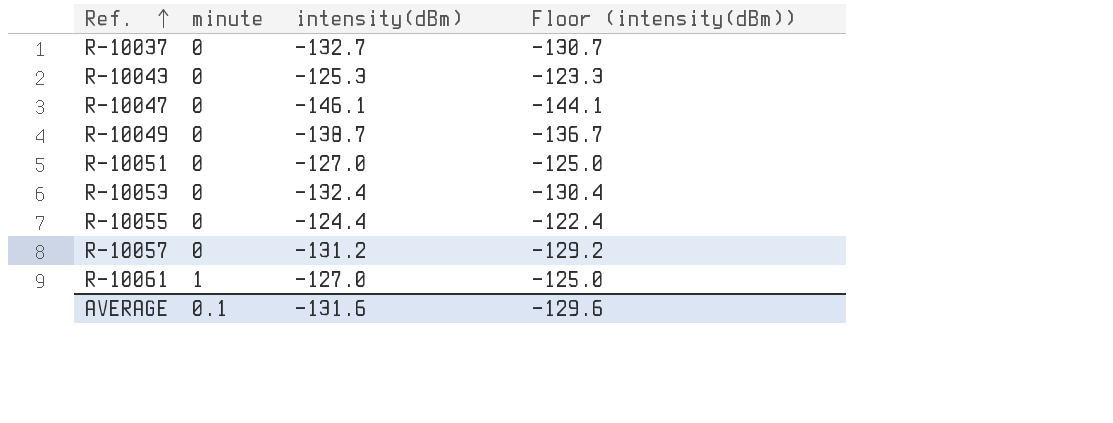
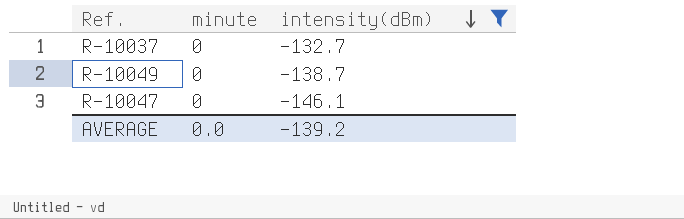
filter: none -> intensity(dBm) <= -132.7
row order: Ref. ascending -> intensity(dBm) descending
column Floor (intensity(dBm)) | formula: [intensity(dBm)] + 2 -> none
AVERAGE | minute: 0.1 -> 0.0
AVERAGE | intensity(dBm): -131.6 -> -139.2

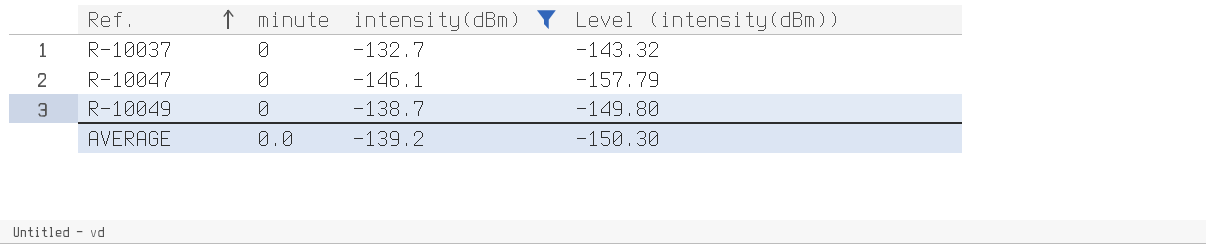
row order: intensity(dBm) descending -> Ref. ascending
column Level (intensity(dBm)) | formula: none -> [intensity(dBm)] * 1.08

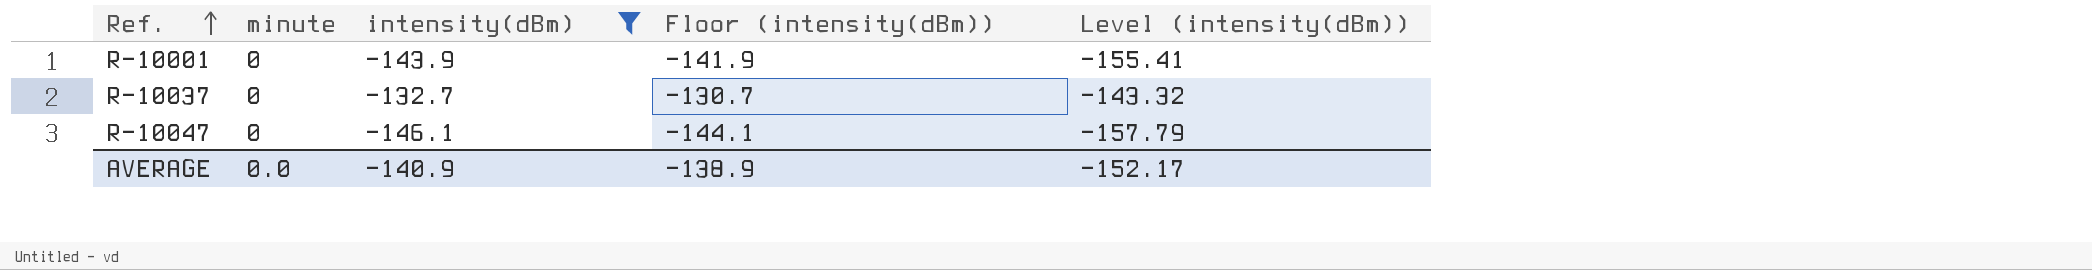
column Floor (intensity(dBm)) | formula: none -> [intensity(dBm)] + 2
row R-10049: 0 | -138.7 | -149.80 -> none
row R-10001: none -> 0 | -143.9 | -141.9 | -155.41
AVERAGE | intensity(dBm): -139.2 -> -140.9
AVERAGE | Level (intensity(dBm)): -150.30 -> -152.17

